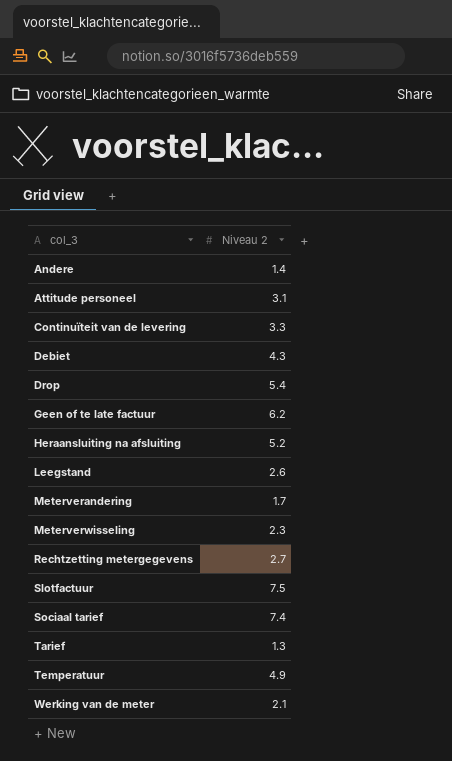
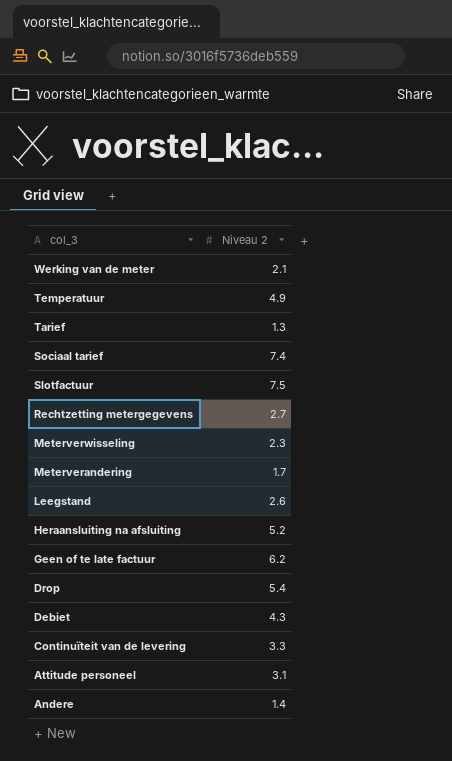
row order: col_3 ascending -> col_3 descending

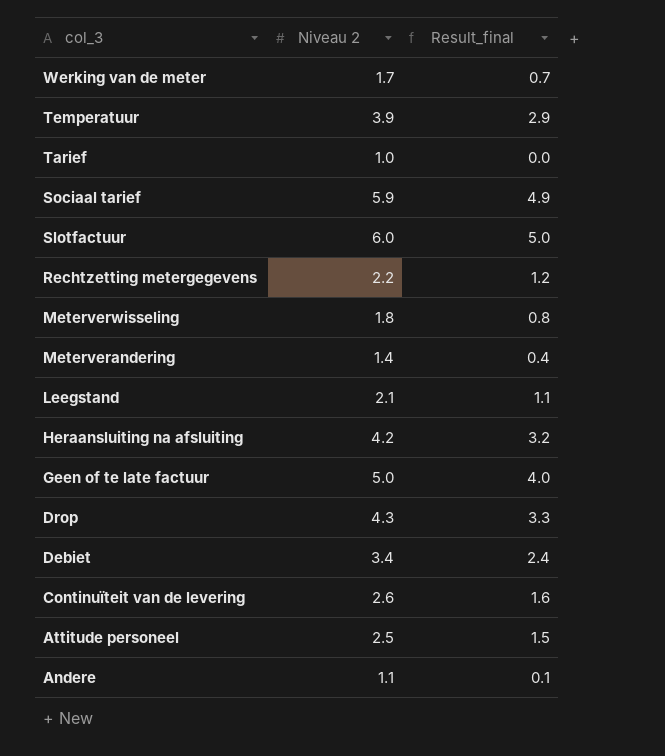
column Result_final | formula: none -> [Niveau 2] - 1
Werking van de meter | Niveau 2: 2.1 -> 1.7
Temperatuur | Niveau 2: 4.9 -> 3.9
Tarief | Niveau 2: 1.3 -> 1.0
Sociaal tarief | Niveau 2: 7.4 -> 5.9
Slotfactuur | Niveau 2: 7.5 -> 6.0
Rechtzetting metergegevens | Niveau 2: 2.7 -> 2.2
Meterverwisseling | Niveau 2: 2.3 -> 1.8
Meterverandering | Niveau 2: 1.7 -> 1.4
Leegstand | Niveau 2: 2.6 -> 2.1
Heraansluiting na afsluiting | Niveau 2: 5.2 -> 4.2
Geen of te late factuur | Niveau 2: 6.2 -> 5.0
Drop | Niveau 2: 5.4 -> 4.3
Debiet | Niveau 2: 4.3 -> 3.4
Continuïteit van de levering | Niveau 2: 3.3 -> 2.6
Attitude personeel | Niveau 2: 3.1 -> 2.5
Andere | Niveau 2: 1.4 -> 1.1

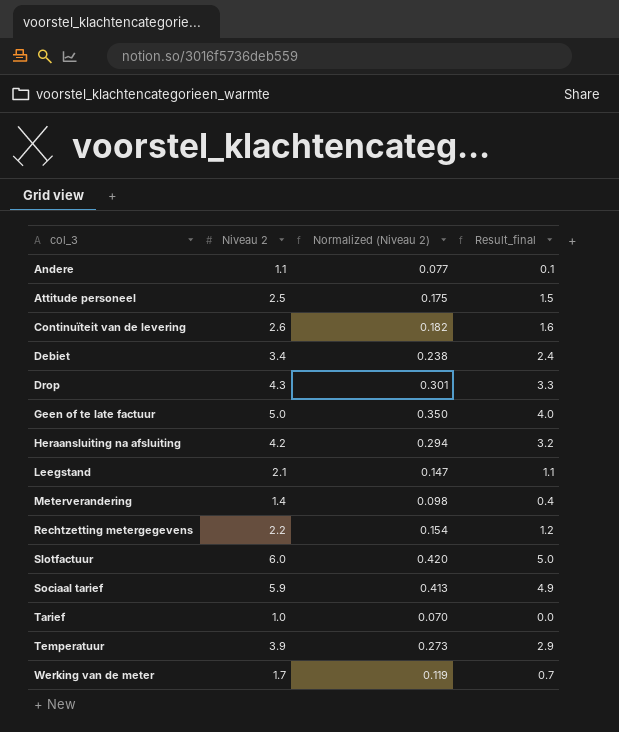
row order: col_3 descending -> col_3 ascending
column Normalized (Niveau 2) | formula: none -> [Niveau 2] * 0.07
row Meterverwisseling: 1.8 | 0.8 -> none

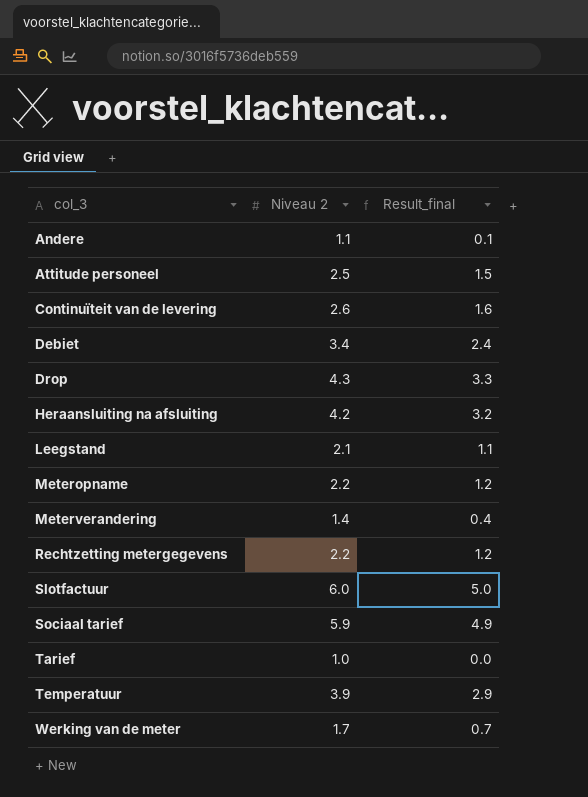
column Normalized (Niveau 2) | formula: [Niveau 2] * 0.07 -> none
row Geen of te late factuur: 5.0 | 0.350 | 4.0 -> none
row Meteropname: none -> 2.2 | 1.2

